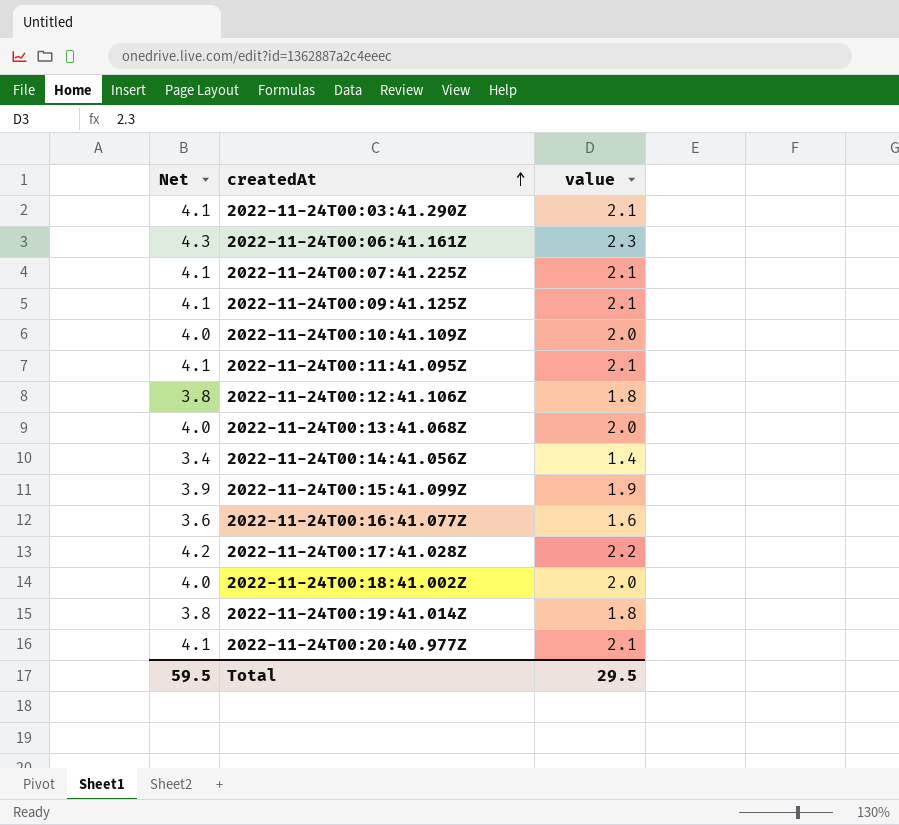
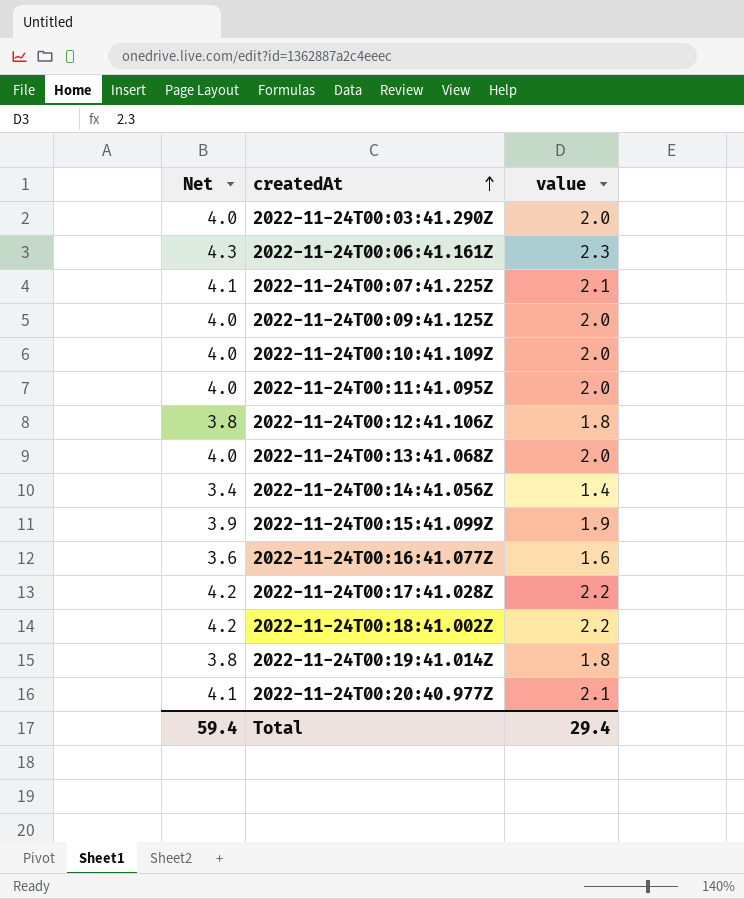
2022-11-24T00:03:41.290Z | Net: 4.1 -> 4.0
2022-11-24T00:03:41.290Z | value: 2.1 -> 2.0
2022-11-24T00:09:41.125Z | Net: 4.1 -> 4.0
2022-11-24T00:09:41.125Z | value: 2.1 -> 2.0
2022-11-24T00:11:41.095Z | Net: 4.1 -> 4.0
2022-11-24T00:11:41.095Z | value: 2.1 -> 2.0
2022-11-24T00:18:41.002Z | Net: 4.0 -> 4.2
2022-11-24T00:18:41.002Z | value: 2.0 -> 2.2
Total | Net: 59.5 -> 59.4
Total | value: 29.5 -> 29.4

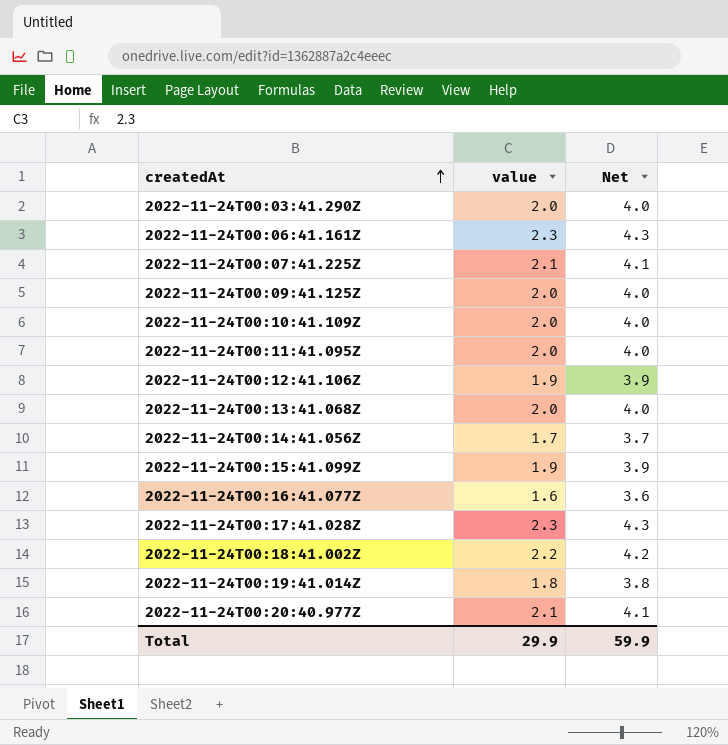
column Net | position: 1 -> 3
2022-11-24T00:12:41.106Z | value: 1.8 -> 1.9
2022-11-24T00:12:41.106Z | Net: 3.8 -> 3.9
2022-11-24T00:14:41.056Z | value: 1.4 -> 1.7
2022-11-24T00:14:41.056Z | Net: 3.4 -> 3.7
2022-11-24T00:17:41.028Z | value: 2.2 -> 2.3
2022-11-24T00:17:41.028Z | Net: 4.2 -> 4.3
Total | value: 29.4 -> 29.9
Total | Net: 59.4 -> 59.9

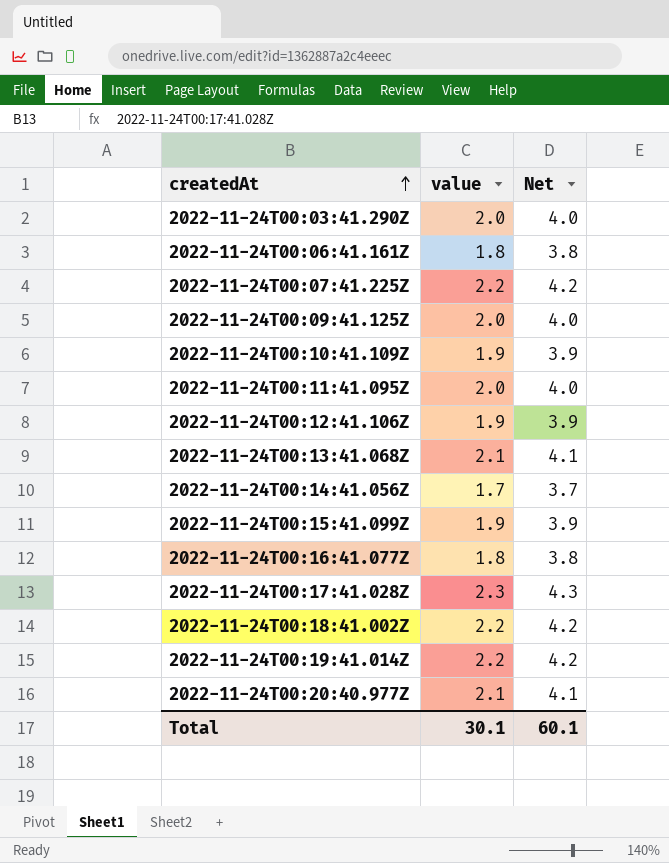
2022-11-24T00:06:41.161Z | value: 2.3 -> 1.8
2022-11-24T00:06:41.161Z | Net: 4.3 -> 3.8
2022-11-24T00:07:41.225Z | value: 2.1 -> 2.2
2022-11-24T00:07:41.225Z | Net: 4.1 -> 4.2
2022-11-24T00:10:41.109Z | value: 2.0 -> 1.9
2022-11-24T00:10:41.109Z | Net: 4.0 -> 3.9
2022-11-24T00:13:41.068Z | value: 2.0 -> 2.1
2022-11-24T00:13:41.068Z | Net: 4.0 -> 4.1
2022-11-24T00:16:41.077Z | value: 1.6 -> 1.8
2022-11-24T00:16:41.077Z | Net: 3.6 -> 3.8
2022-11-24T00:19:41.014Z | value: 1.8 -> 2.2
2022-11-24T00:19:41.014Z | Net: 3.8 -> 4.2
Total | value: 29.9 -> 30.1
Total | Net: 59.9 -> 60.1

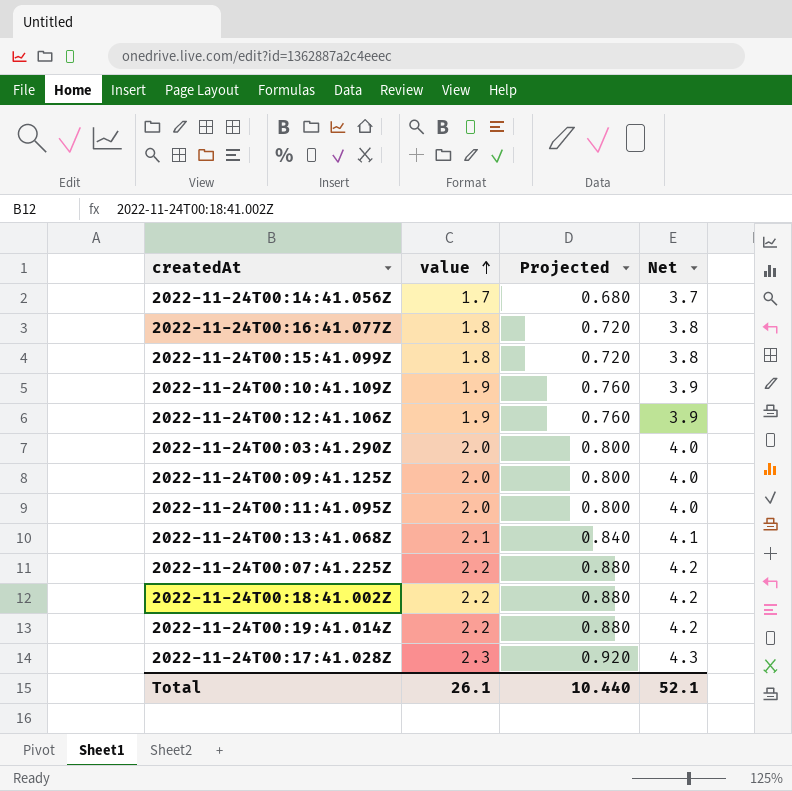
row order: createdAt ascending -> value ascending
column Projected | formula: none -> [value] * 0.4
row 2022-11-24T00:06:41.161Z: 1.8 | 3.8 -> none
row 2022-11-24T00:20:40.977Z: 2.1 | 4.1 -> none
2022-11-24T00:15:41.099Z | value: 1.9 -> 1.8
2022-11-24T00:15:41.099Z | Net: 3.9 -> 3.8
Total | value: 30.1 -> 26.1
Total | Net: 60.1 -> 52.1

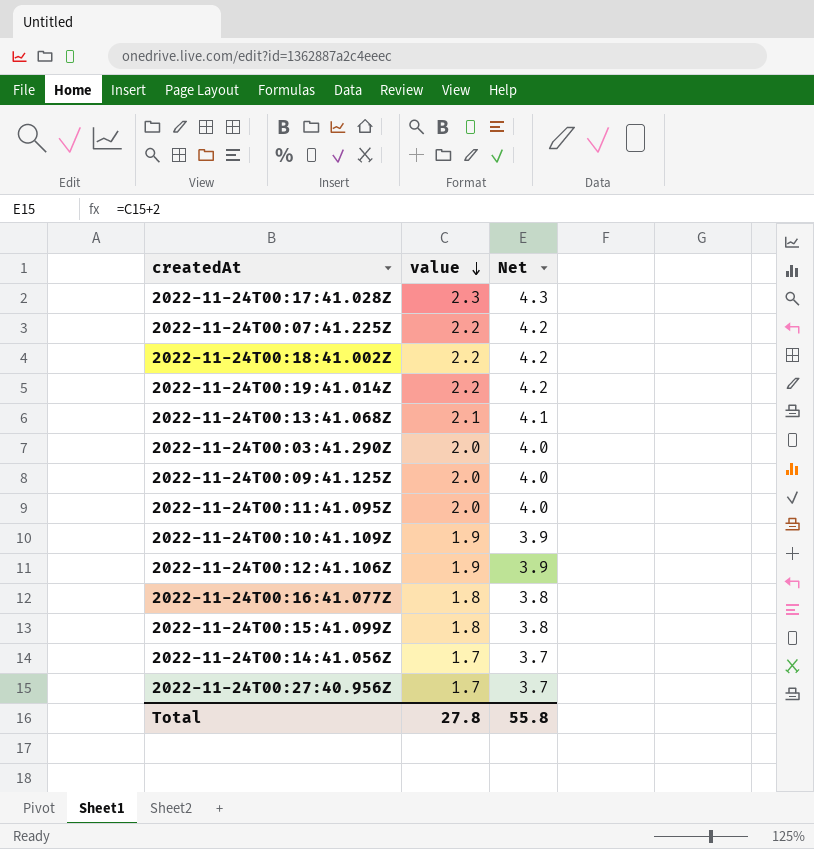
row order: value ascending -> value descending
column Projected | formula: [value] * 0.4 -> none
row 2022-11-24T00:27:40.956Z: none -> 1.7 | 3.7
Total | value: 26.1 -> 27.8
Total | Net: 52.1 -> 55.8

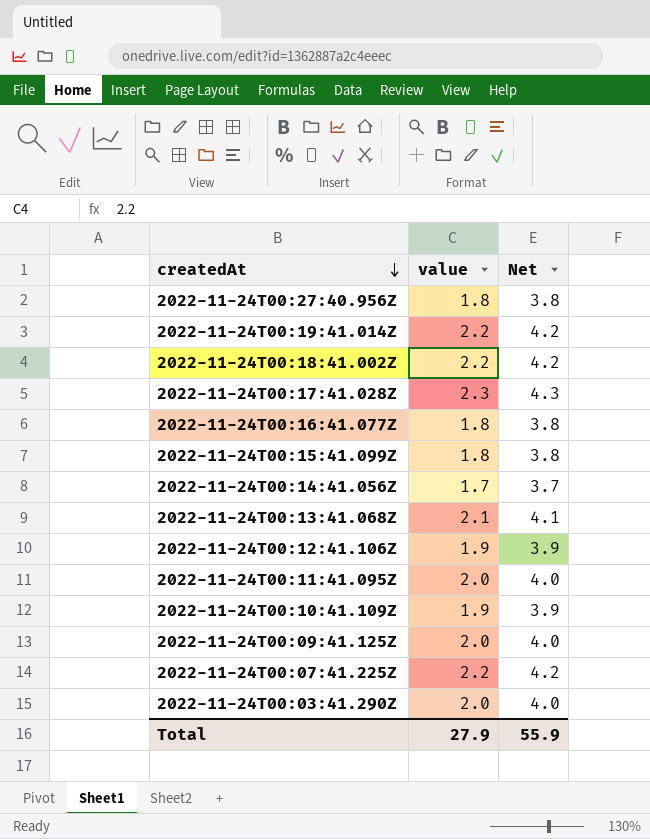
row order: value descending -> createdAt descending
2022-11-24T00:27:40.956Z | value: 1.7 -> 1.8
2022-11-24T00:27:40.956Z | Net: 3.7 -> 3.8
Total | value: 27.8 -> 27.9
Total | Net: 55.8 -> 55.9

